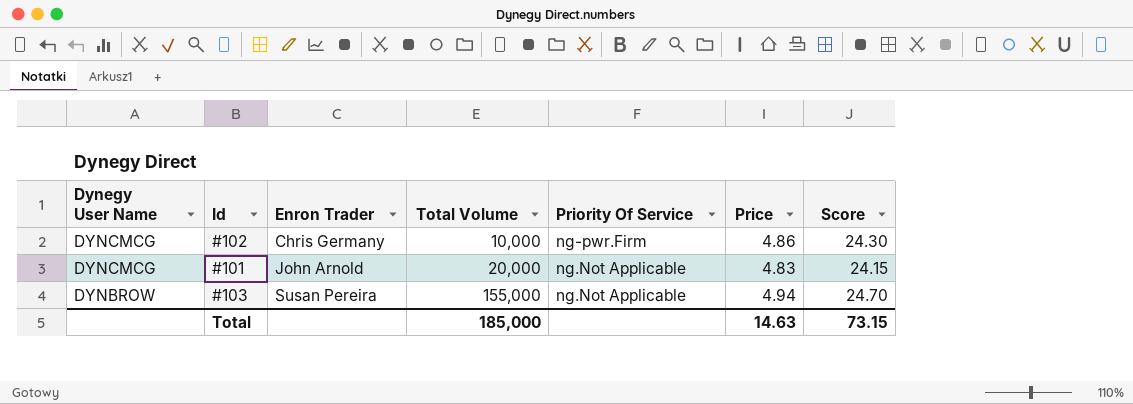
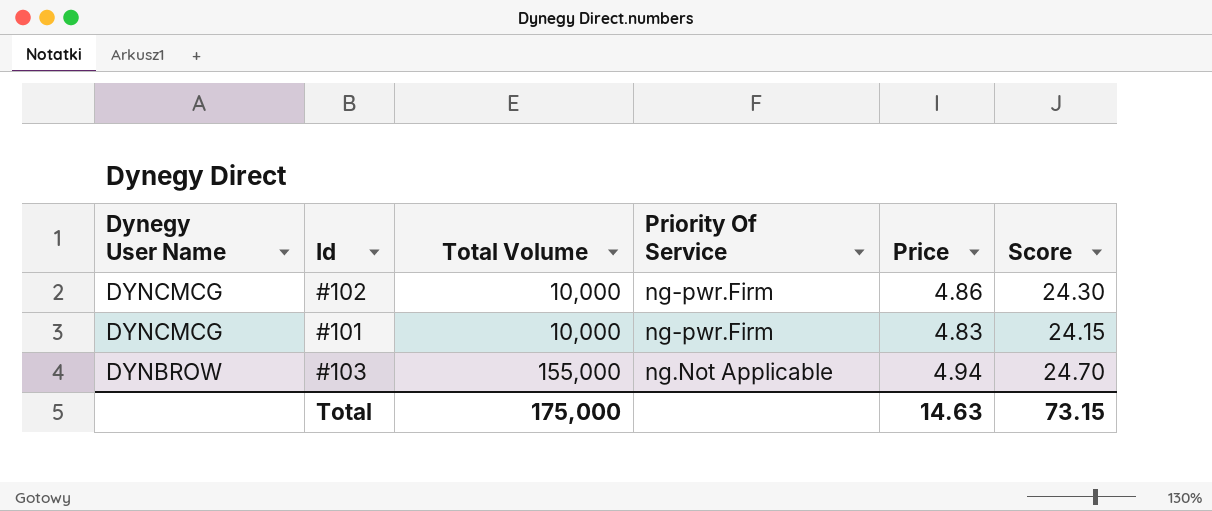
column Enron Trader | position: 3 -> none
#101 | Total Volume: 20,000 -> 10,000
#101 | Priority Of Service: ng.Not Applicable -> ng-pwr.Firm
Total | Total Volume: 185,000 -> 175,000

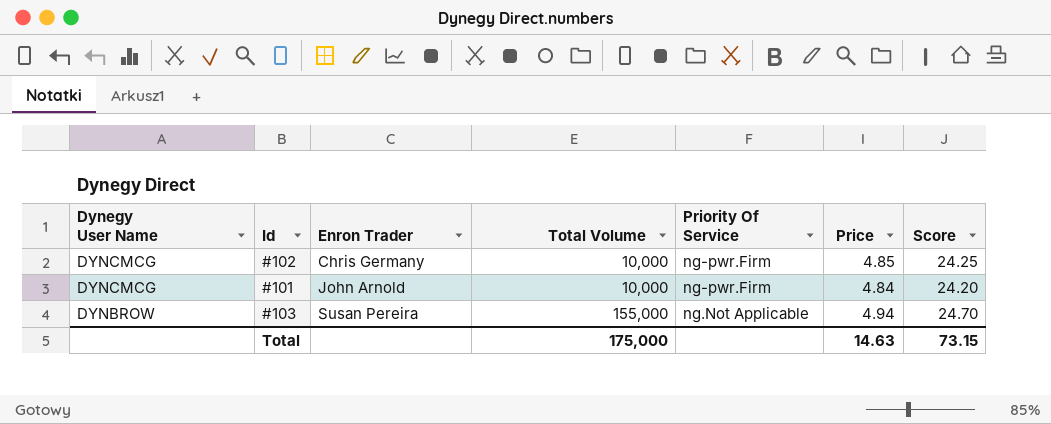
column Enron Trader | position: none -> 3
#102 | Price: 4.86 -> 4.85
#102 | Score: 24.30 -> 24.25
#101 | Price: 4.83 -> 4.84
#101 | Score: 24.15 -> 24.20

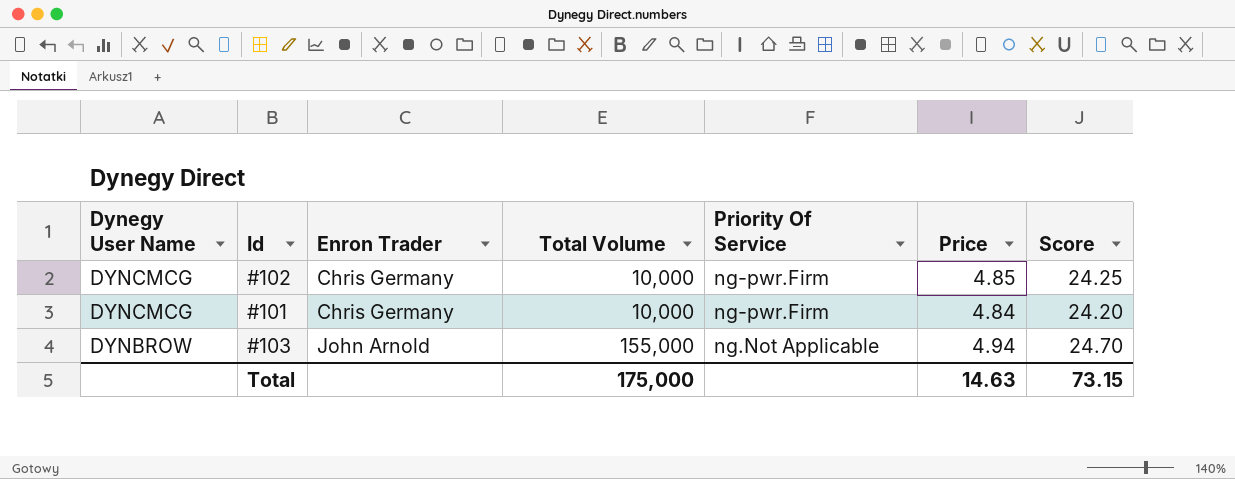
#101 | Enron Trader: John Arnold -> Chris Germany
#103 | Enron Trader: Susan Pereira -> John Arnold

